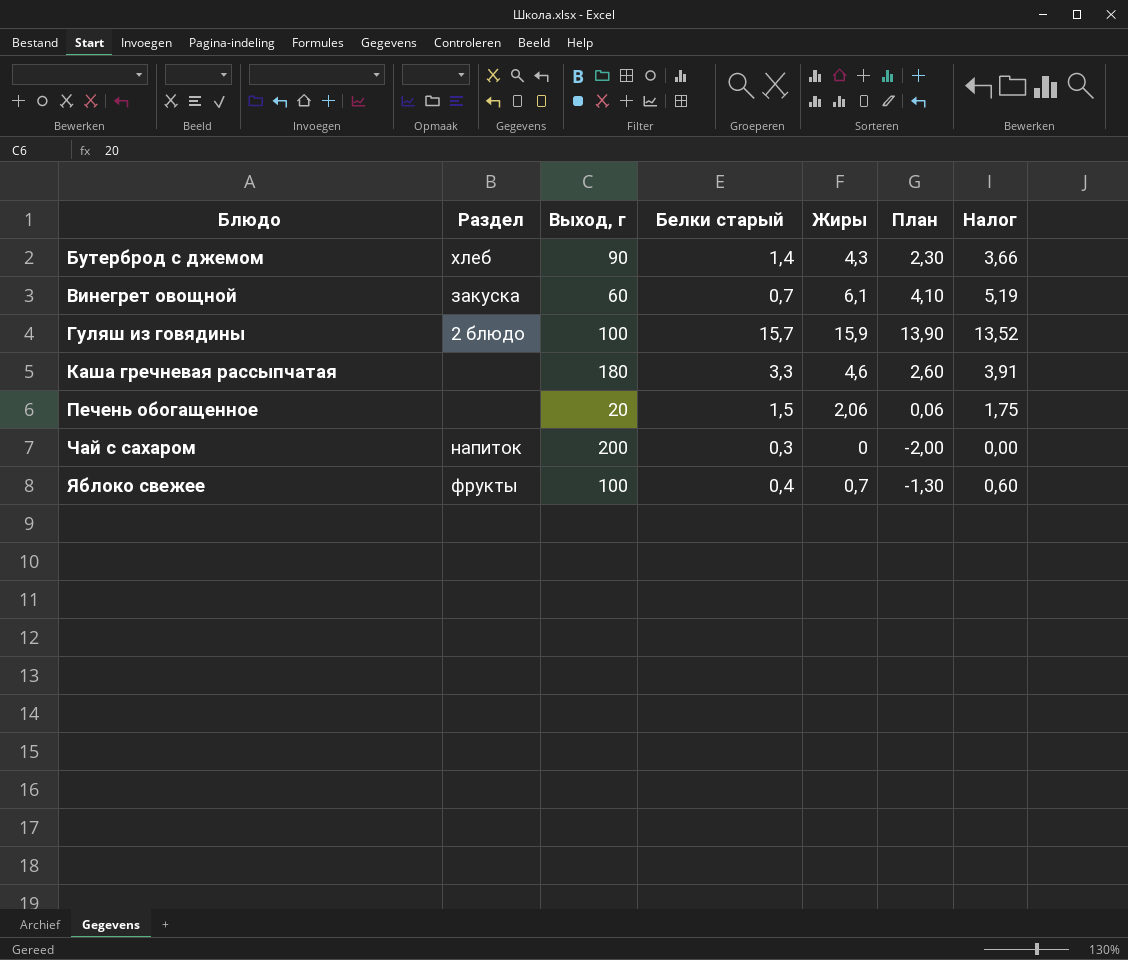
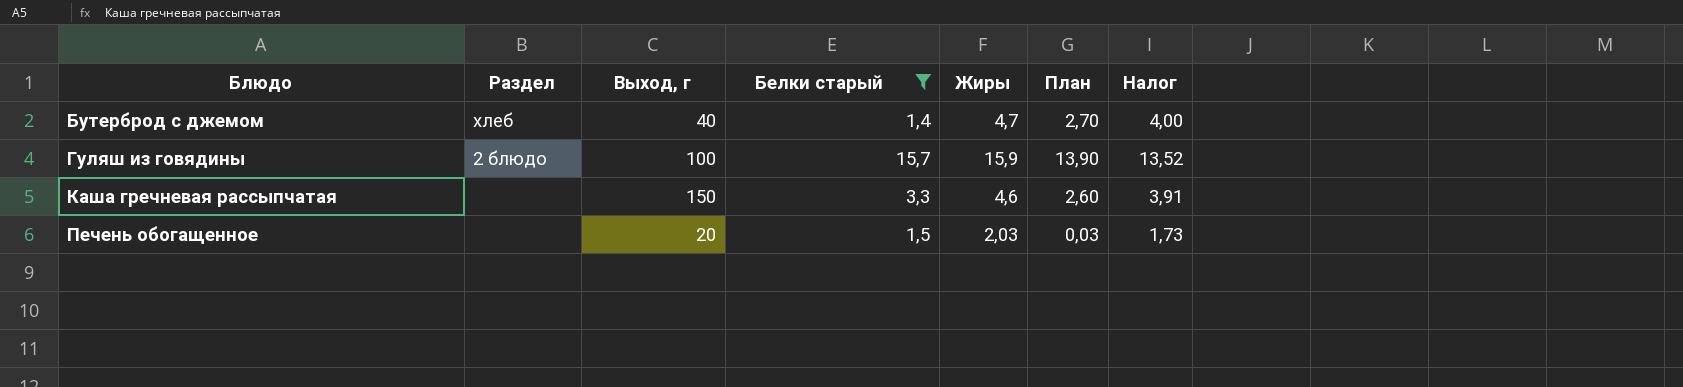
filter: none -> Белки старый >= 1,4
Бутерброд с джемом | Выход, г: 90 -> 40
Бутерброд с джемом | Жиры: 4,3 -> 4,7
Бутерброд с джемом | План: 2,30 -> 2,70
Бутерброд с джемом | Налог: 3,66 -> 4,00
Каша гречневая рассыпчатая | Выход, г: 180 -> 150
Печень обогащенное | Жиры: 2,06 -> 2,03
Печень обогащенное | План: 0,06 -> 0,03
Печень обогащенное | Налог: 1,75 -> 1,73

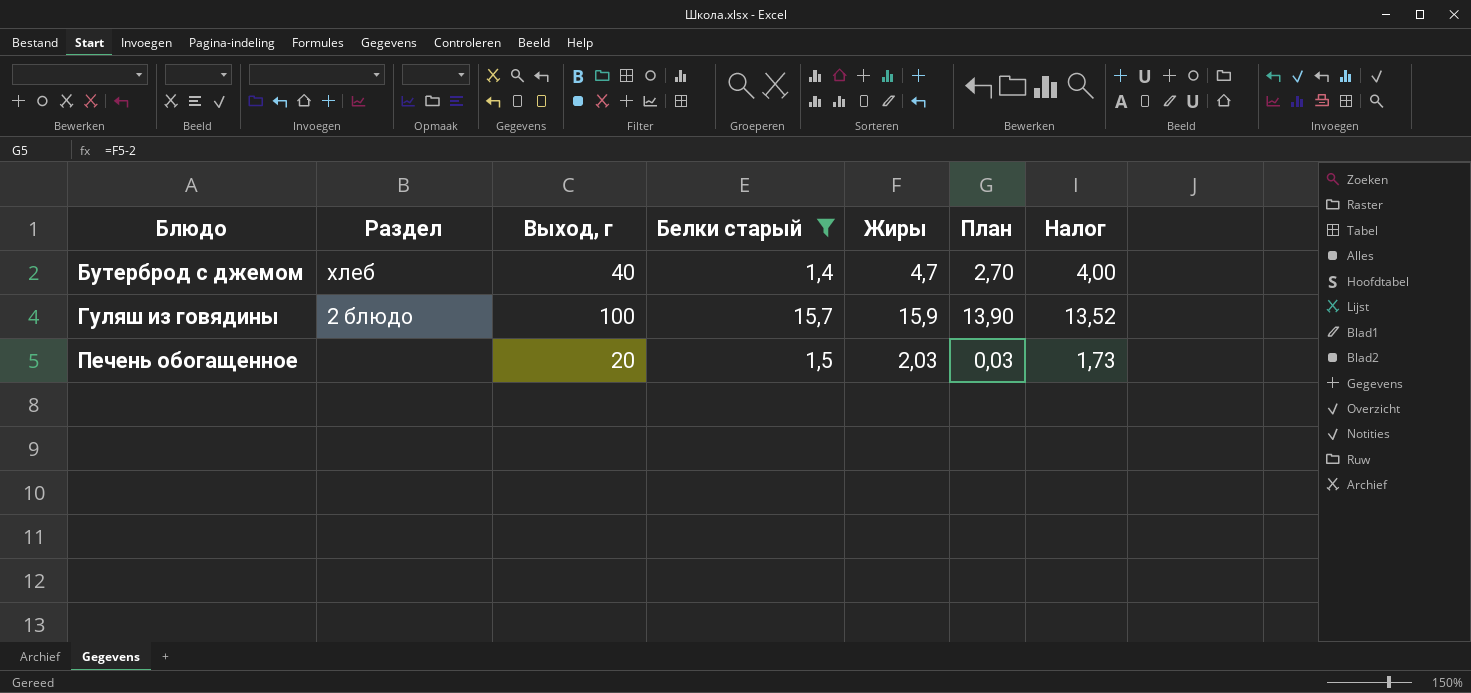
row Каша гречневая рассыпчатая: none | 150 | 3,3 | 4,6 | 2,60 | 3,91 -> none

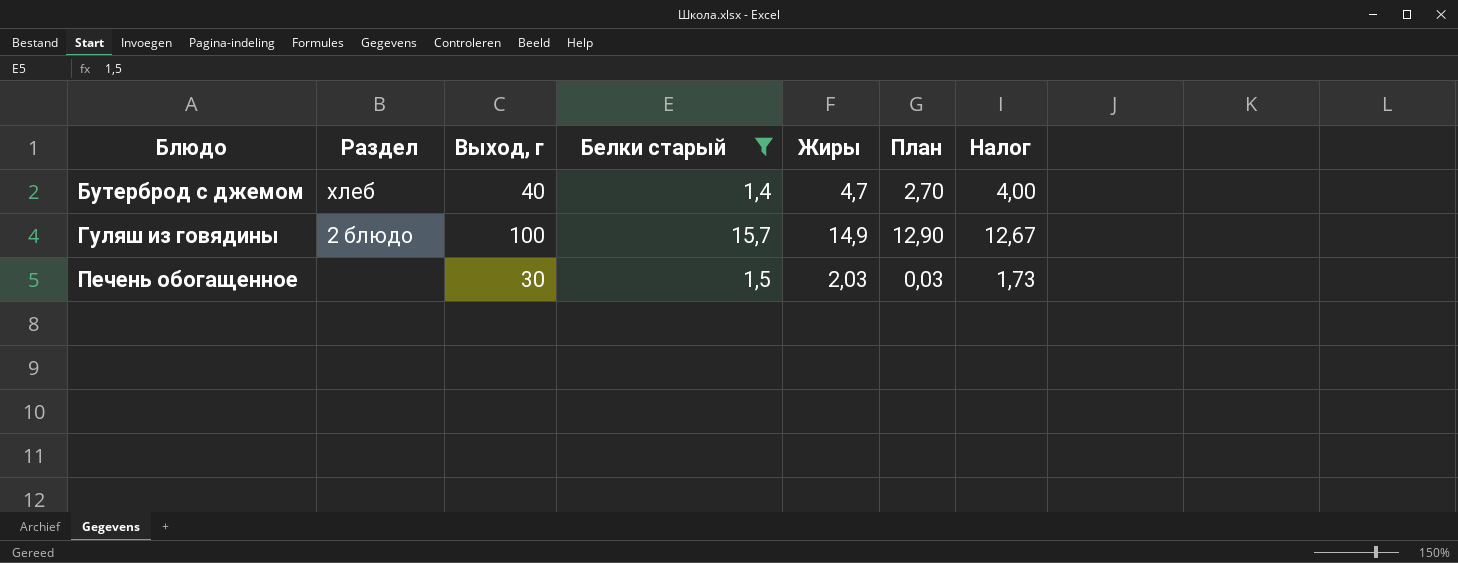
Гуляш из говядины | Жиры: 15,9 -> 14,9
Гуляш из говядины | План: 13,90 -> 12,90
Гуляш из говядины | Налог: 13,52 -> 12,67
Печень обогащенное | Выход, г: 20 -> 30

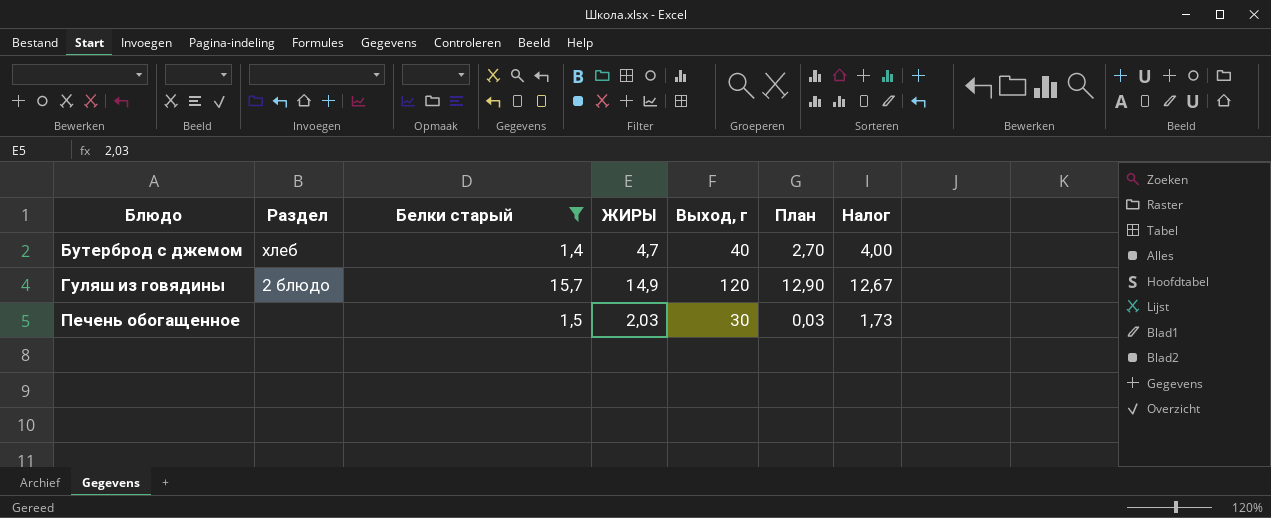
column name: Жиры -> ЖИРЫ
column Выход, г | position: 3 -> 5
Гуляш из говядины | Выход, г: 100 -> 120

